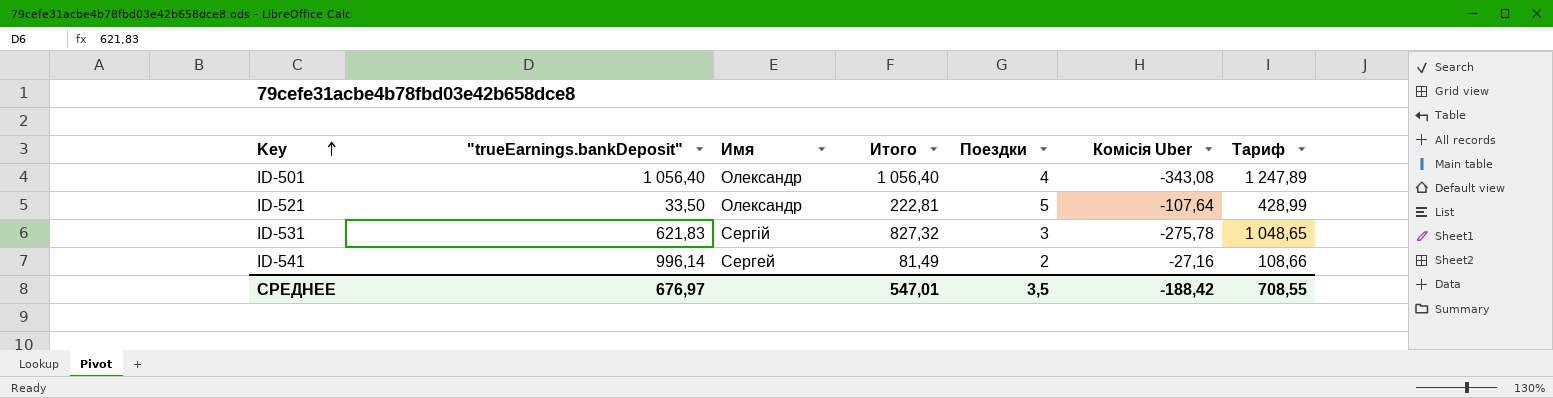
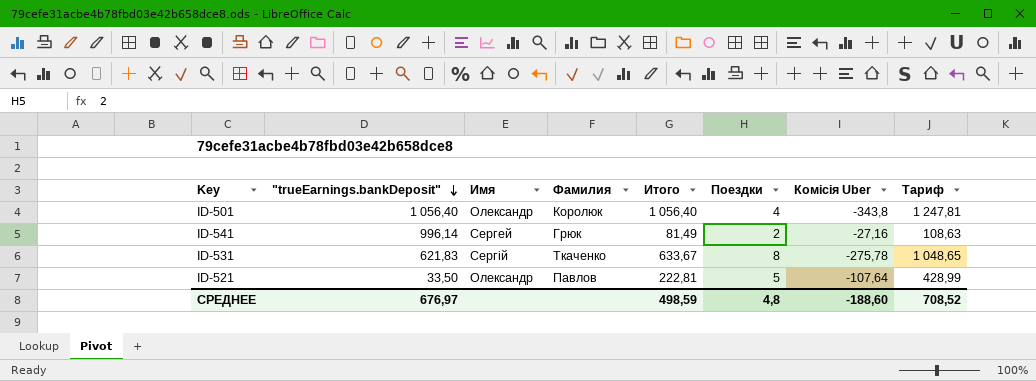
row order: Key ascending -> "trueEarnings.bankDeposit" descending
column Фамилия | position: none -> 4
ID-501 | Комісія Uber: -343,08 -> -343,8
ID-501 | Тариф: 1 247,89 -> 1 247,81
ID-541 | Тариф: 108,66 -> 108,63
ID-531 | Итого: 827,32 -> 633,67
ID-531 | Поездки: 3 -> 8
СРЕДНЕЕ | Итого: 547,01 -> 498,59
СРЕДНЕЕ | Поездки: 3,5 -> 4,8
СРЕДНЕЕ | Комісія Uber: -188,42 -> -188,60
СРЕДНЕЕ | Тариф: 708,55 -> 708,52

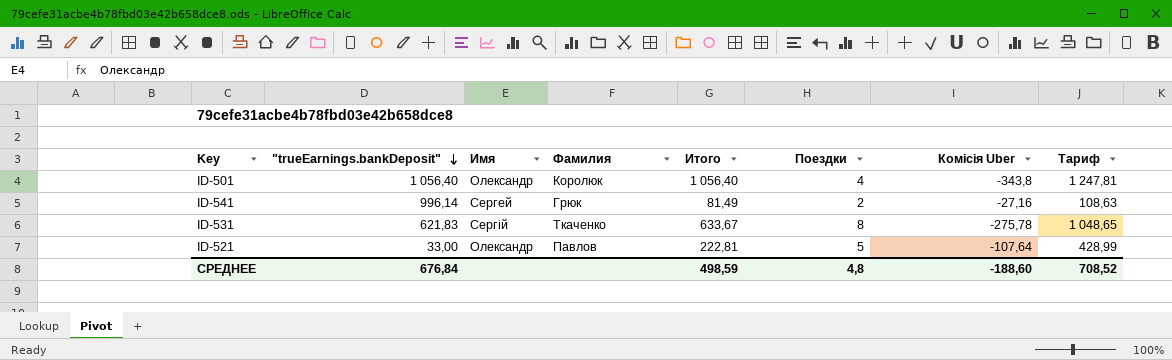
ID-521 | "trueEarnings.bankDeposit": 33,50 -> 33,00
СРЕДНЕЕ | "trueEarnings.bankDeposit": 676,97 -> 676,84

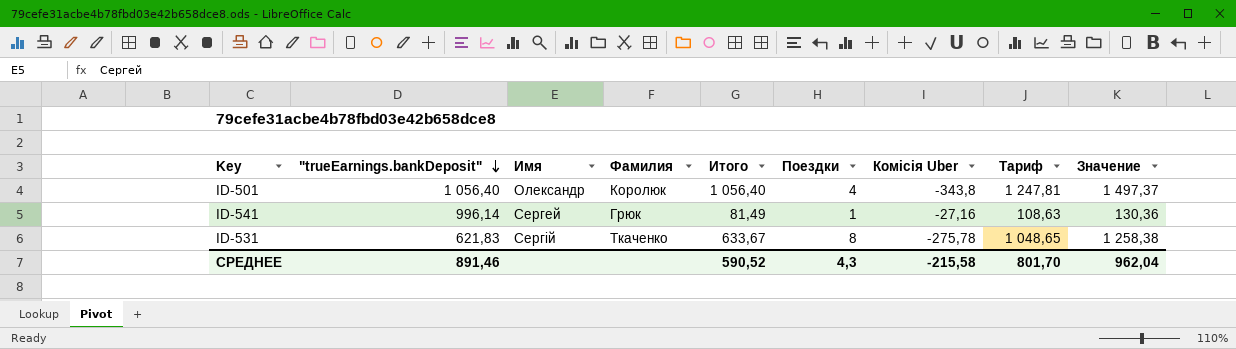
column Значение | formula: none -> [Тариф] * 1,2
row ID-521: 33,00 | Олександр | Павлов | 222,81 | 5 | -107,64 | 428,99 -> none
ID-541 | Поездки: 2 -> 1
СРЕДНЕЕ | "trueEarnings.bankDeposit": 676,84 -> 891,46
СРЕДНЕЕ | Итого: 498,59 -> 590,52
СРЕДНЕЕ | Поездки: 4,8 -> 4,3
СРЕДНЕЕ | Комісія Uber: -188,60 -> -215,58
СРЕДНЕЕ | Тариф: 708,52 -> 801,70

